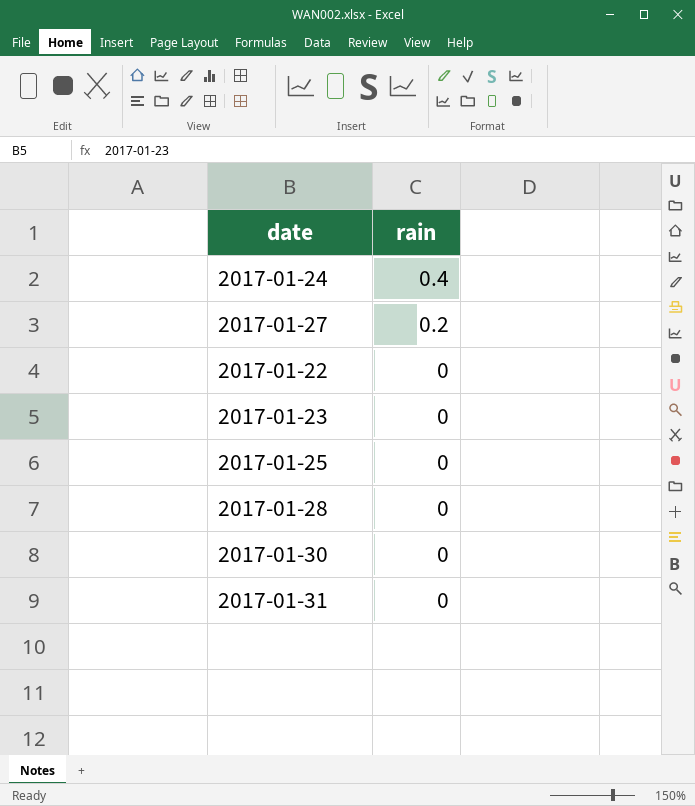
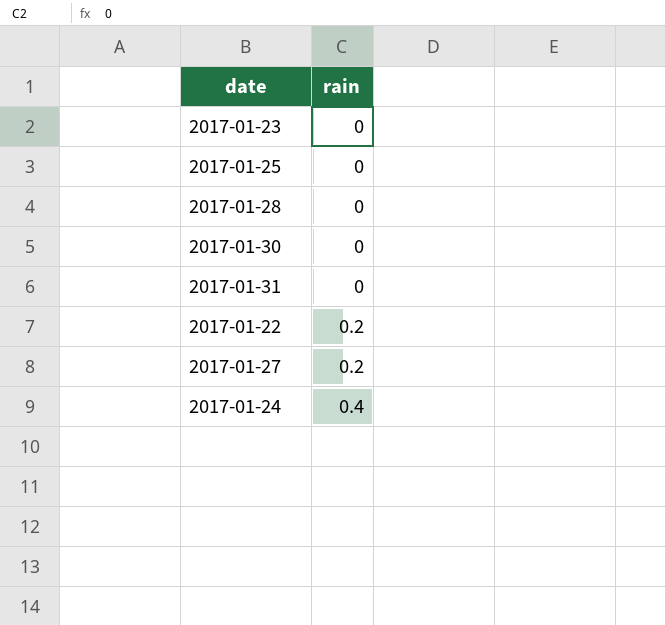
row order: rain descending -> rain ascending
2017-01-22 | rain: 0 -> 0.2

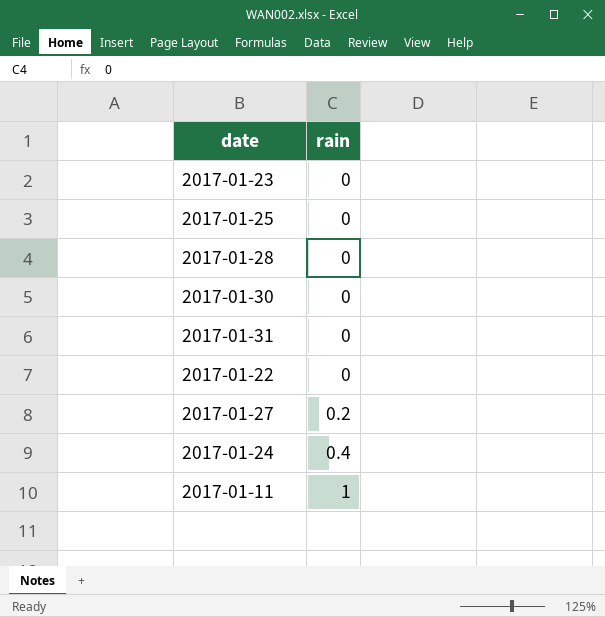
2017-01-22 | rain: 0.2 -> 0
row 2017-01-11: none -> 1

